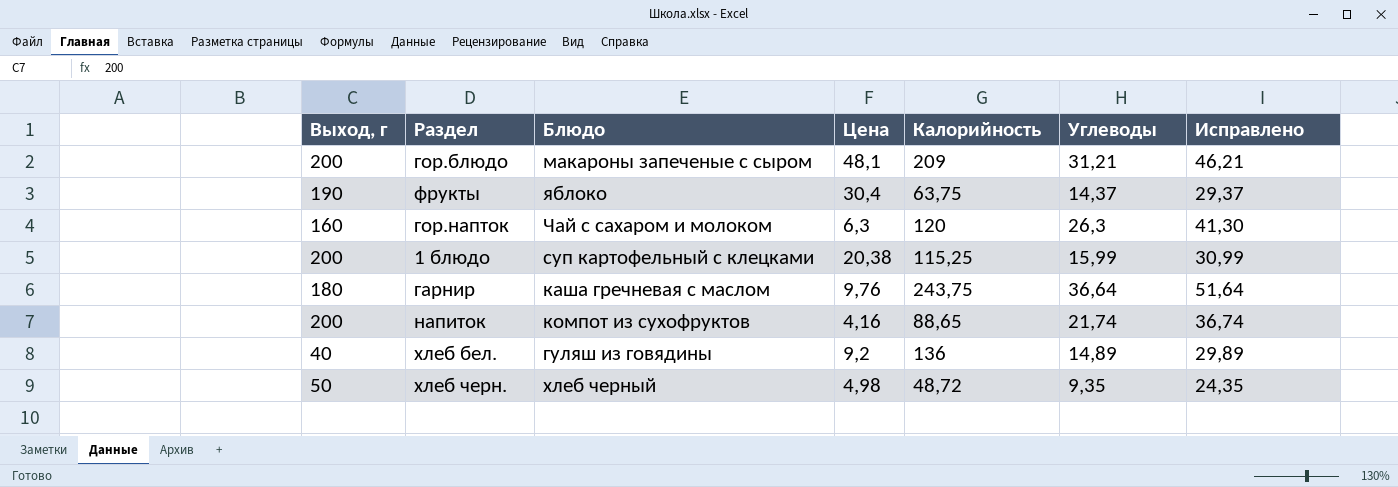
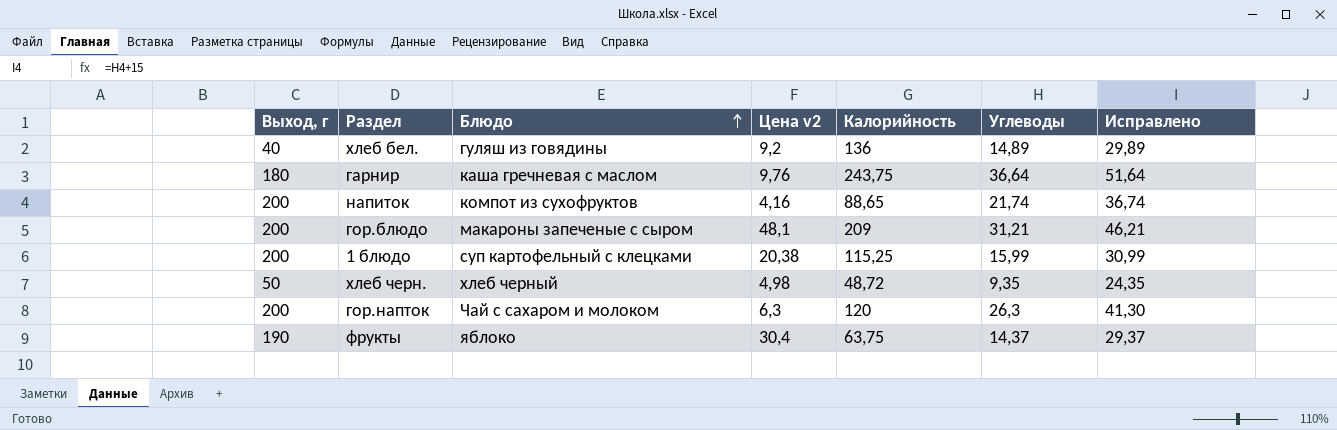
row order: none -> Блюдо ascending
column name: Цена -> Цена v2
гор.напток | Выход, г: 160 -> 200

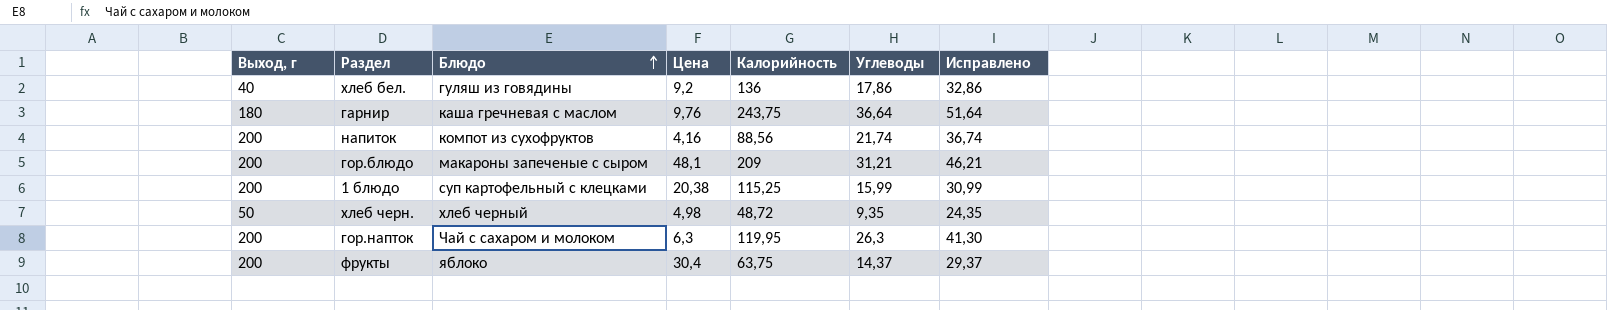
column name: Цена v2 -> Цена
хлеб бел. | Углеводы: 14,89 -> 17,86
хлеб бел. | Исправлено: 29,89 -> 32,86
напиток | Калорийность: 88,65 -> 88,56
гор.напток | Калорийность: 120 -> 119,95
фрукты | Выход, г: 190 -> 200

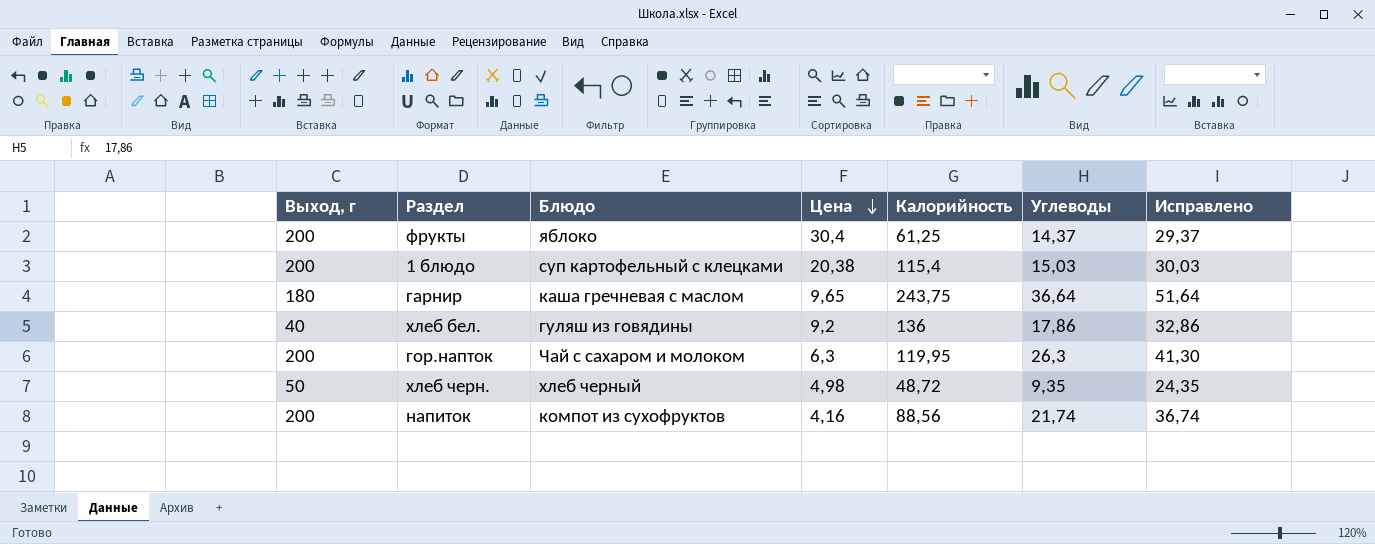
row order: Блюдо ascending -> Цена descending
row гор.блюдо: 200 | макароны запеченые с сыром | 48,1 | 209 | 31,21 | 46,21 -> none
фрукты | Калорийность: 63,75 -> 61,25
1 блюдо | Калорийность: 115,25 -> 115,4
1 блюдо | Углеводы: 15,99 -> 15,03
1 блюдо | Исправлено: 30,99 -> 30,03
гарнир | Цена: 9,76 -> 9,65

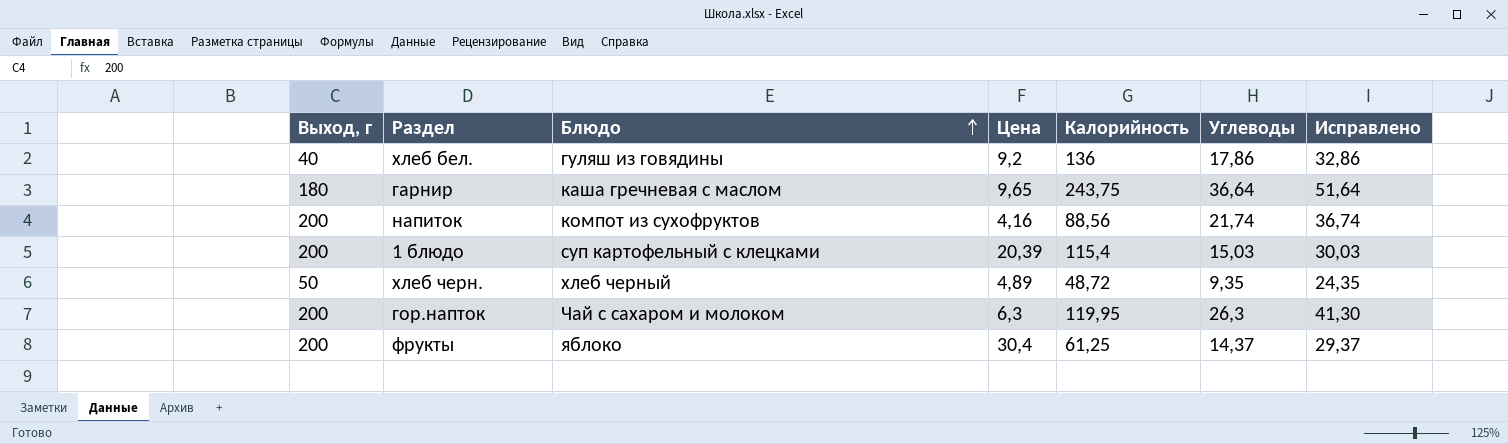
row order: Цена descending -> Блюдо ascending
1 блюдо | Цена: 20,38 -> 20,39
хлеб черн. | Цена: 4,98 -> 4,89

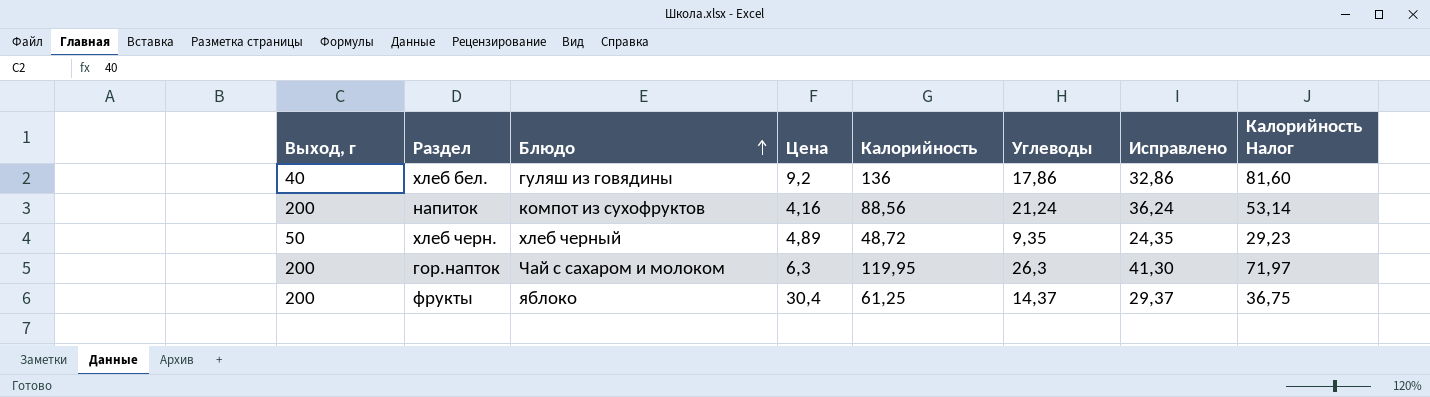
column Калорийность Налог | formula: none -> [Калорийность] * 0,6
row гарнир: 180 | каша гречневая с маслом | 9,65 | 243,75 | 36,64 | 51,64 -> none
row 1 блюдо: 200 | суп картофельный с клецками | 20,39 | 115,4 | 15,03 | 30,03 -> none
напиток | Углеводы: 21,74 -> 21,24
напиток | Исправлено: 36,74 -> 36,24

